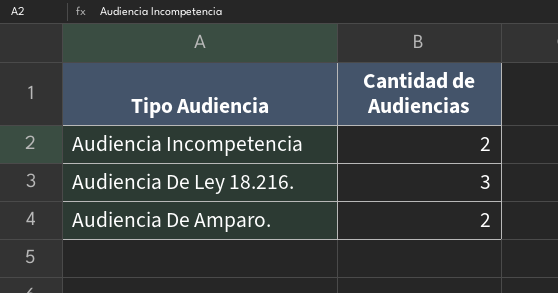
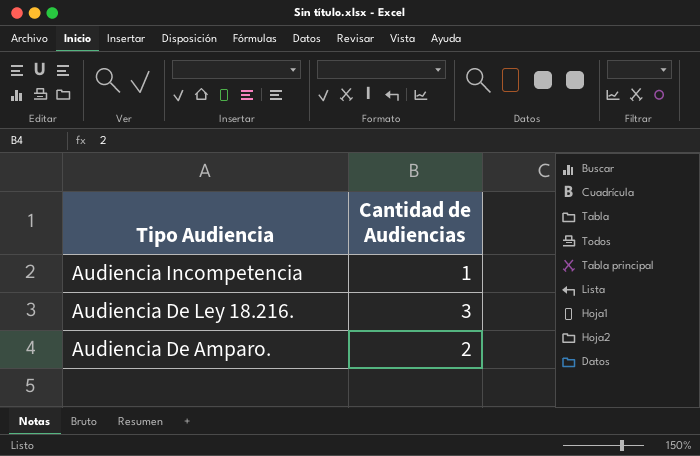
Audiencia Incompetencia | Cantidad de Audiencias: 2 -> 1

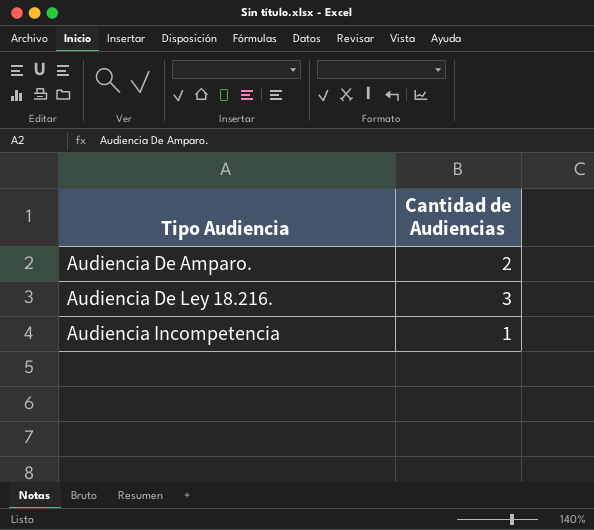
row order: Tipo Audiencia descending -> Tipo Audiencia ascending

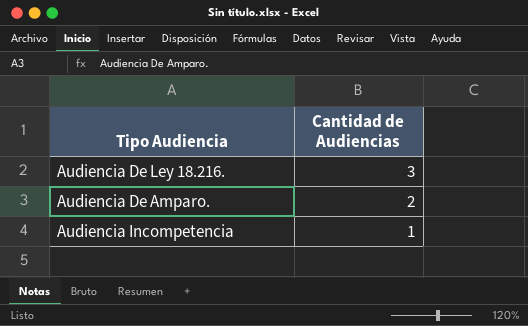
row order: Tipo Audiencia ascending -> Cantidad de Audiencias descending

